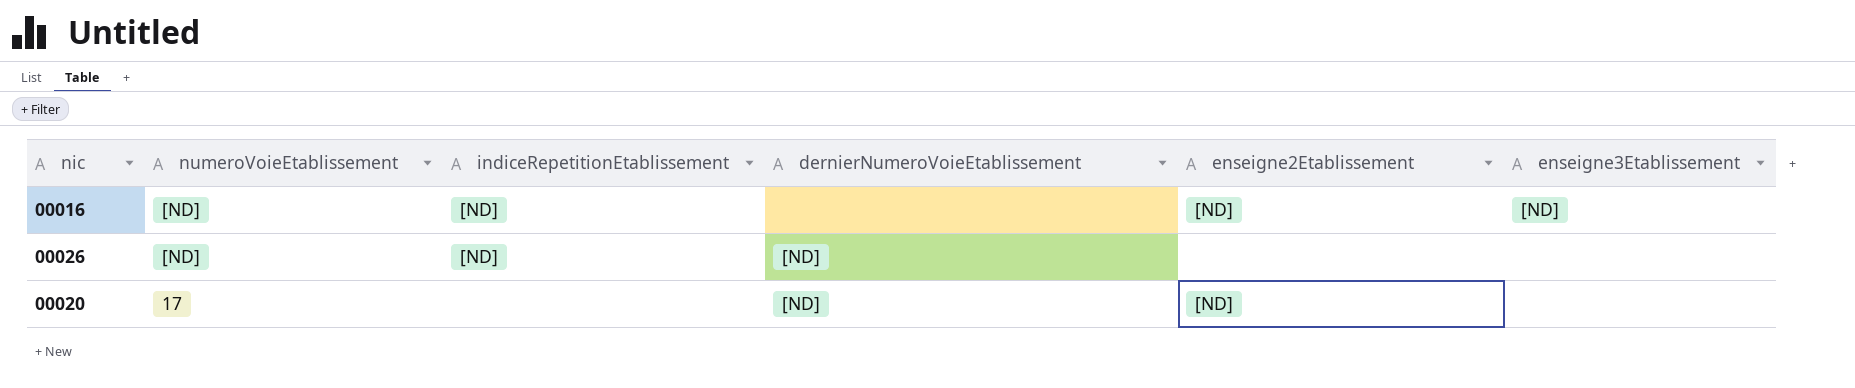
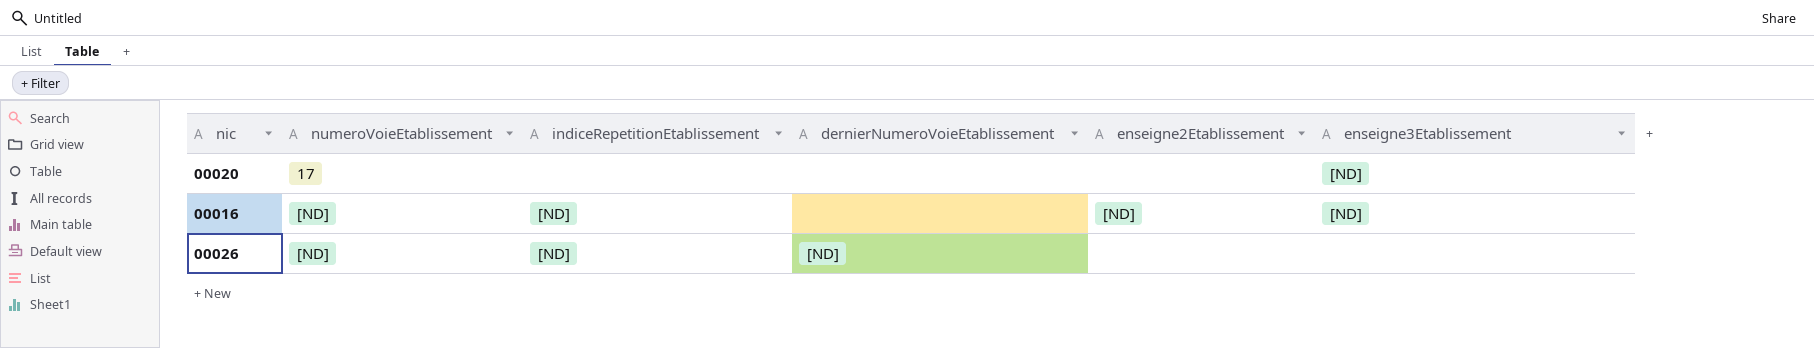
row order: numeroVoieEtablissement descending -> numeroVoieEtablissement ascending
00020 | dernierNumeroVoieEtablissement: [ND] -> none
00020 | enseigne2Etablissement: [ND] -> none
00020 | enseigne3Etablissement: none -> [ND]

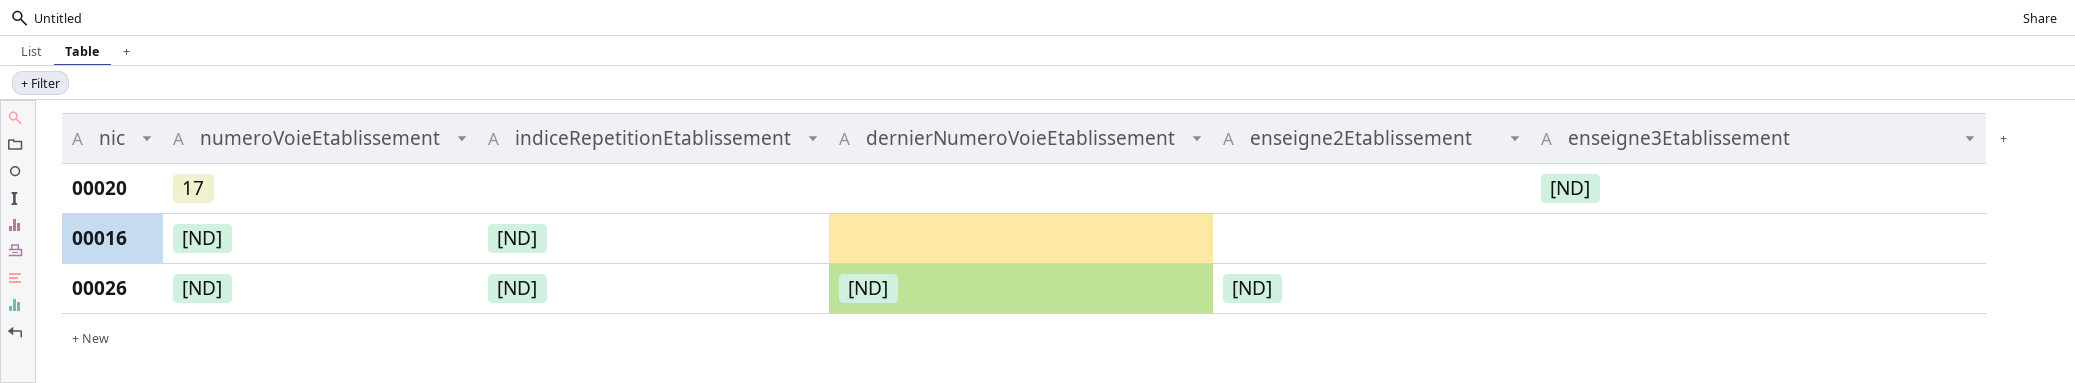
00016 | enseigne2Etablissement: [ND] -> none
00016 | enseigne3Etablissement: [ND] -> none
00026 | enseigne2Etablissement: none -> [ND]

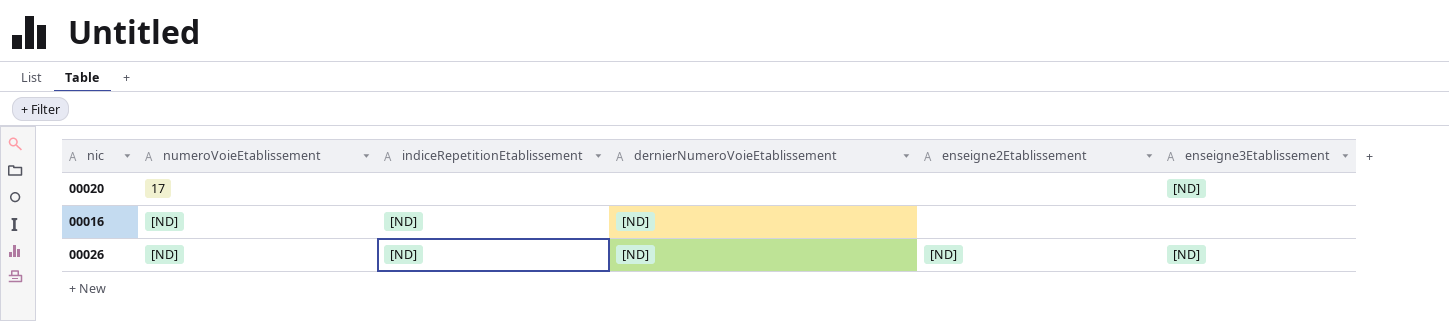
00016 | dernierNumeroVoieEtablissement: none -> [ND]
00026 | enseigne3Etablissement: none -> [ND]

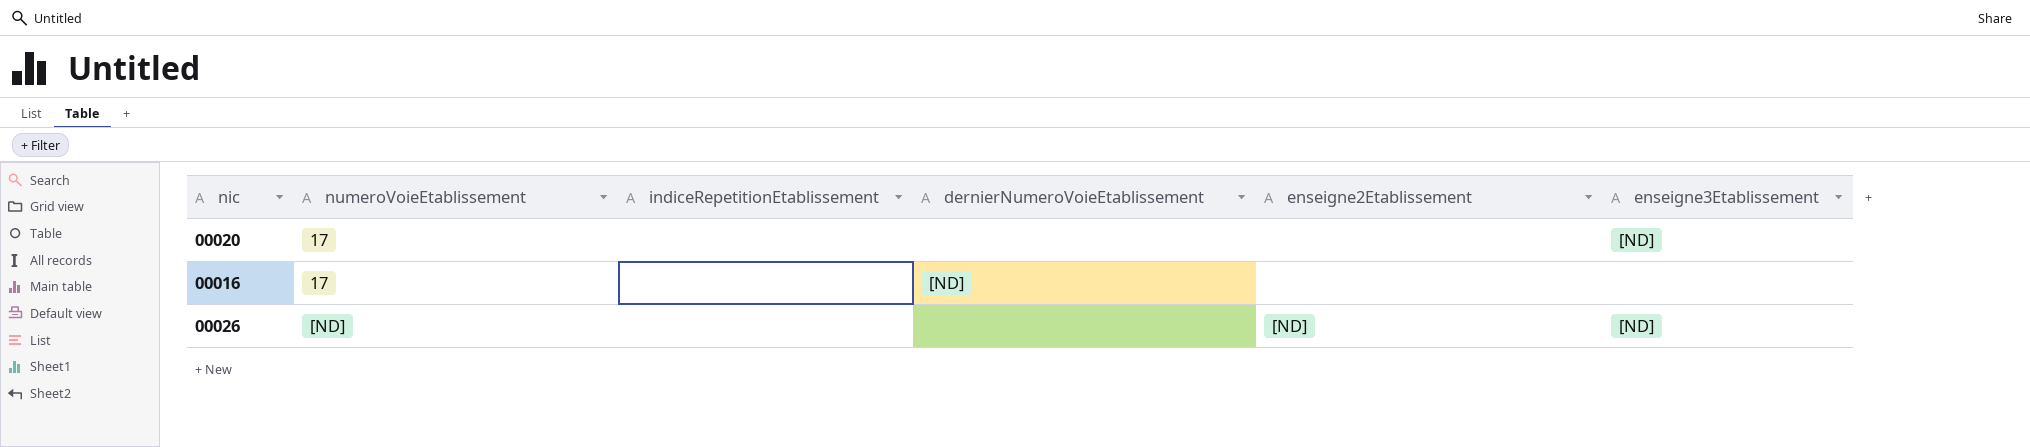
00016 | numeroVoieEtablissement: [ND] -> 17
00016 | indiceRepetitionEtablissement: [ND] -> none
00026 | indiceRepetitionEtablissement: [ND] -> none
00026 | dernierNumeroVoieEtablissement: [ND] -> none

